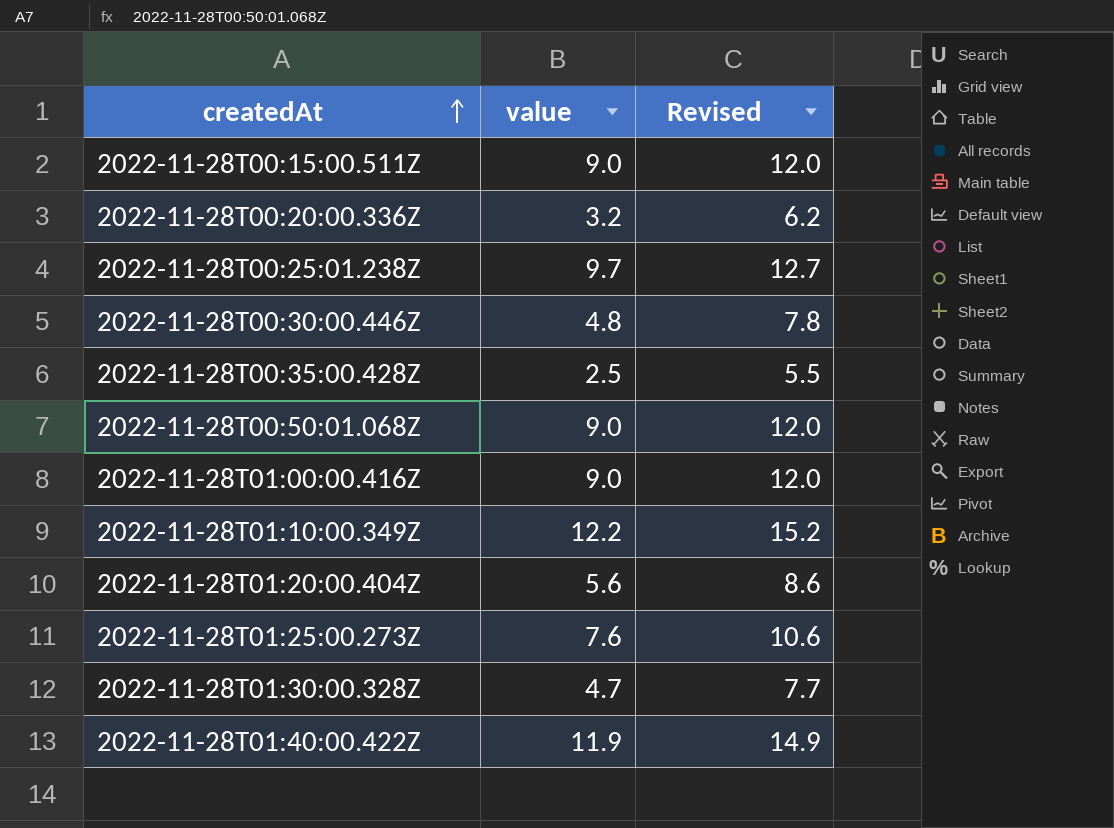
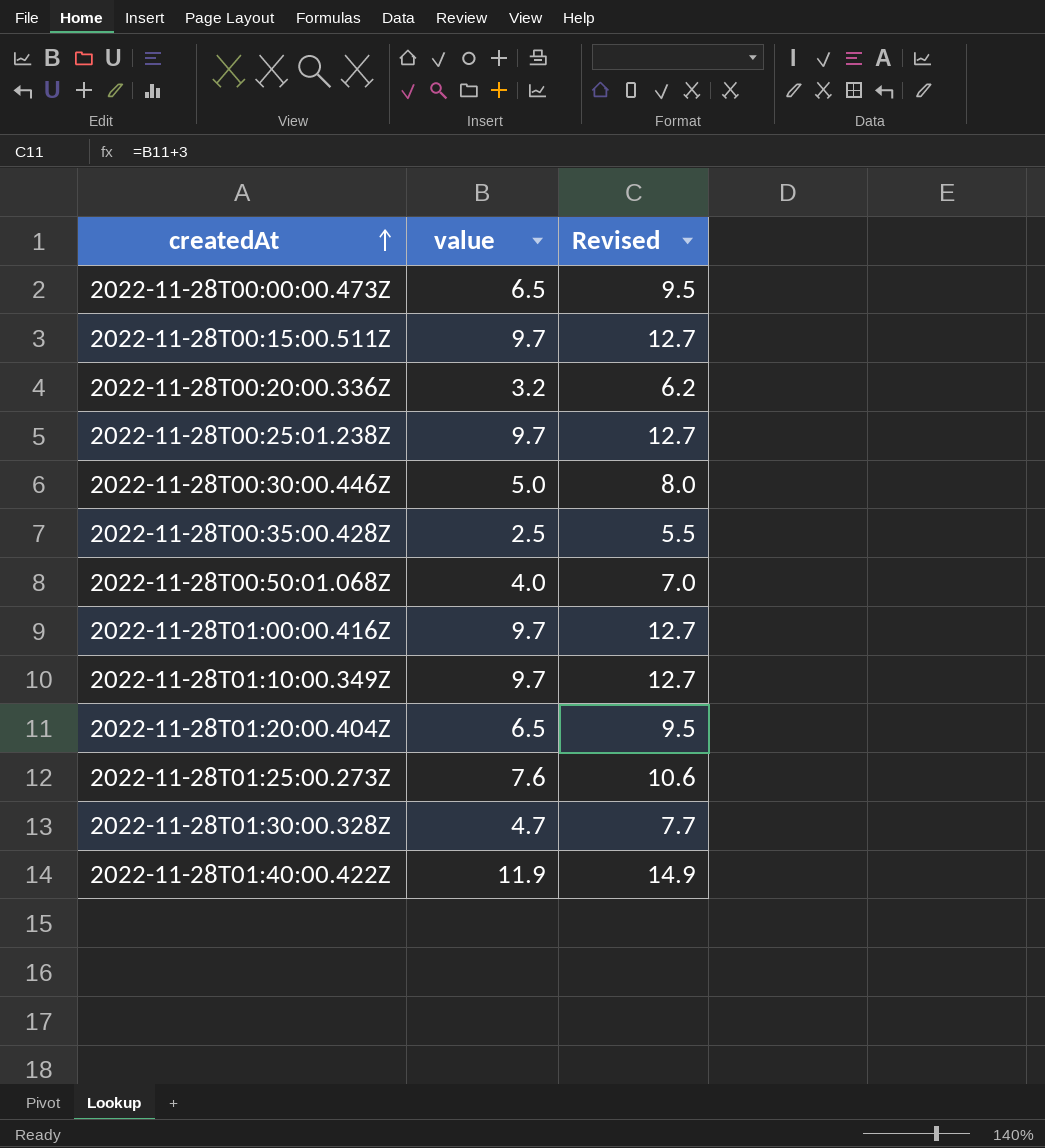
row 2022-11-28T00:00:00.473Z: none -> 6.5 | 9.5
2022-11-28T00:15:00.511Z | value: 9.0 -> 9.7
2022-11-28T00:15:00.511Z | Revised: 12.0 -> 12.7
2022-11-28T00:30:00.446Z | value: 4.8 -> 5.0
2022-11-28T00:30:00.446Z | Revised: 7.8 -> 8.0
2022-11-28T00:50:01.068Z | value: 9.0 -> 4.0
2022-11-28T00:50:01.068Z | Revised: 12.0 -> 7.0
2022-11-28T01:00:00.416Z | value: 9.0 -> 9.7
2022-11-28T01:00:00.416Z | Revised: 12.0 -> 12.7
2022-11-28T01:10:00.349Z | value: 12.2 -> 9.7
2022-11-28T01:10:00.349Z | Revised: 15.2 -> 12.7
2022-11-28T01:20:00.404Z | value: 5.6 -> 6.5
2022-11-28T01:20:00.404Z | Revised: 8.6 -> 9.5

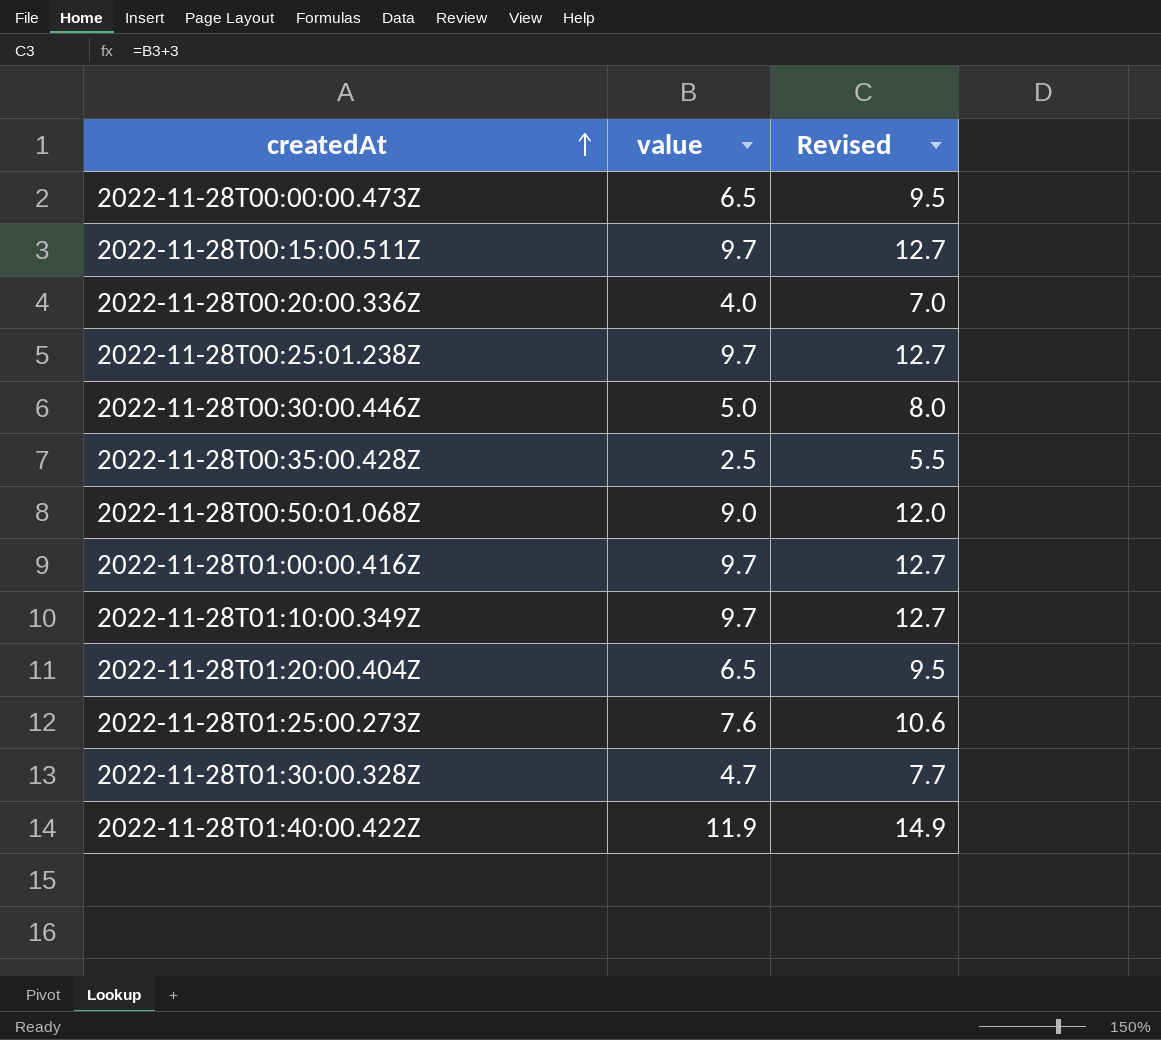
2022-11-28T00:20:00.336Z | value: 3.2 -> 4.0
2022-11-28T00:20:00.336Z | Revised: 6.2 -> 7.0
2022-11-28T00:50:01.068Z | value: 4.0 -> 9.0
2022-11-28T00:50:01.068Z | Revised: 7.0 -> 12.0

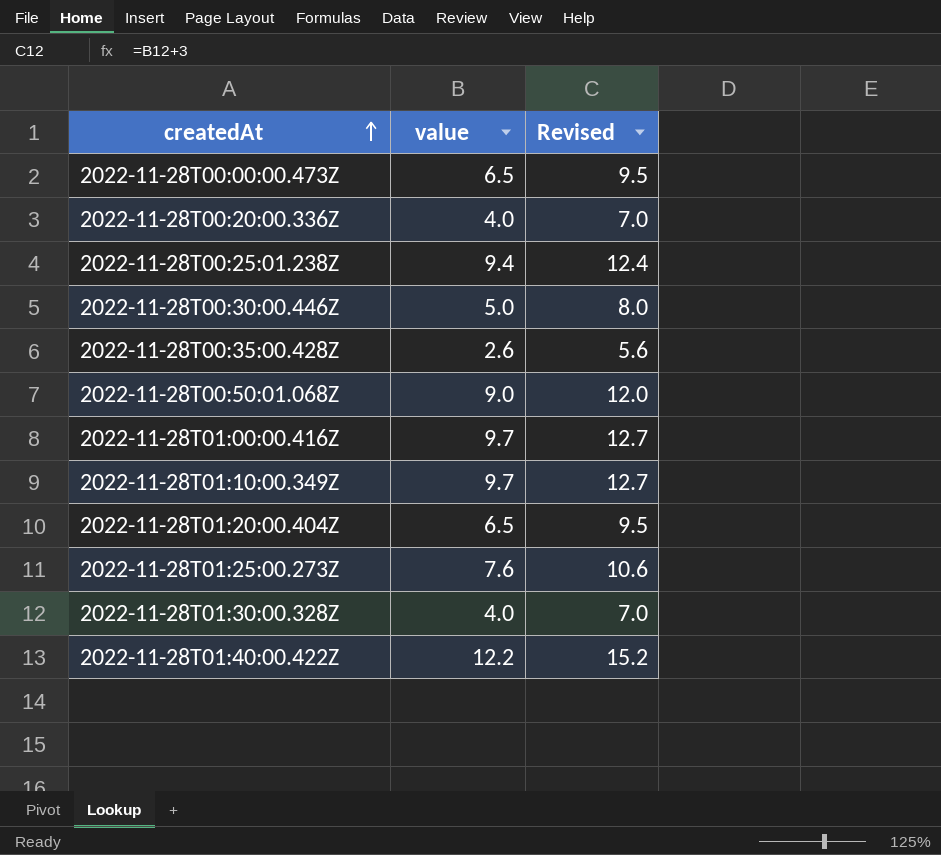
row 2022-11-28T00:15:00.511Z: 9.7 | 12.7 -> none
2022-11-28T00:25:01.238Z | value: 9.7 -> 9.4
2022-11-28T00:25:01.238Z | Revised: 12.7 -> 12.4
2022-11-28T00:35:00.428Z | value: 2.5 -> 2.6
2022-11-28T00:35:00.428Z | Revised: 5.5 -> 5.6
2022-11-28T01:30:00.328Z | value: 4.7 -> 4.0
2022-11-28T01:30:00.328Z | Revised: 7.7 -> 7.0
2022-11-28T01:40:00.422Z | value: 11.9 -> 12.2
2022-11-28T01:40:00.422Z | Revised: 14.9 -> 15.2

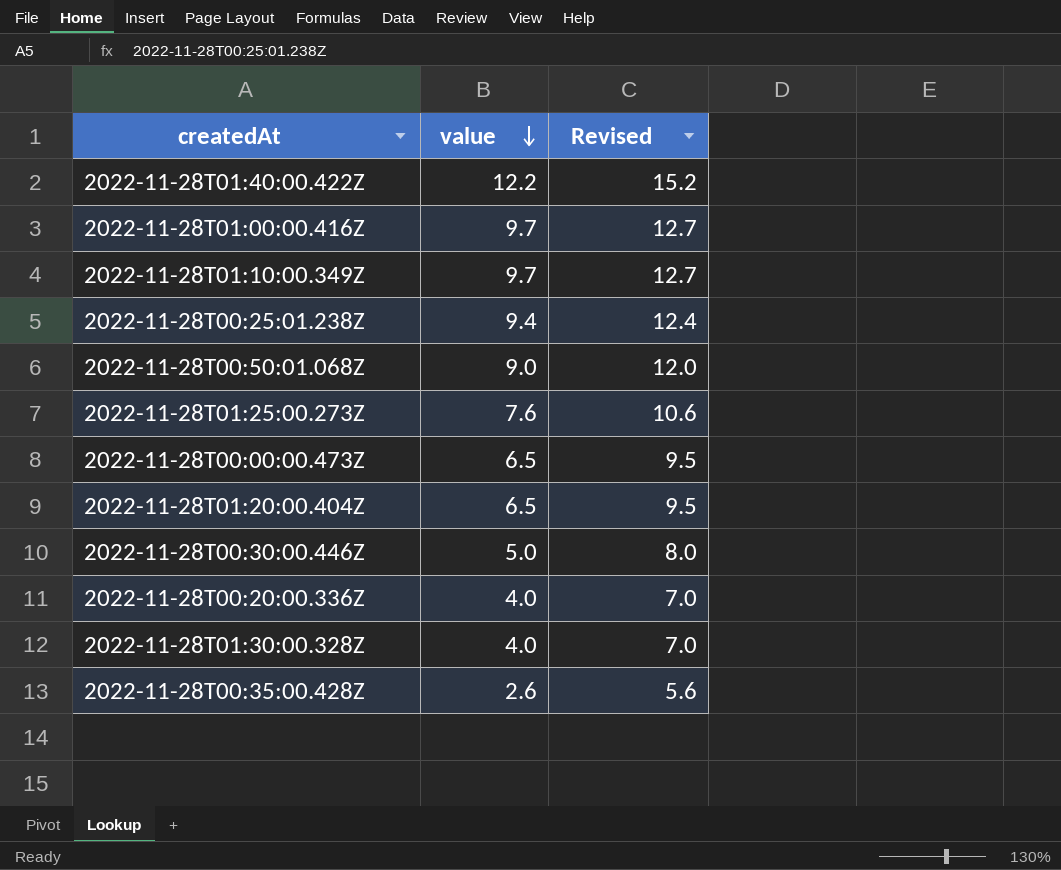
row order: createdAt ascending -> value descending

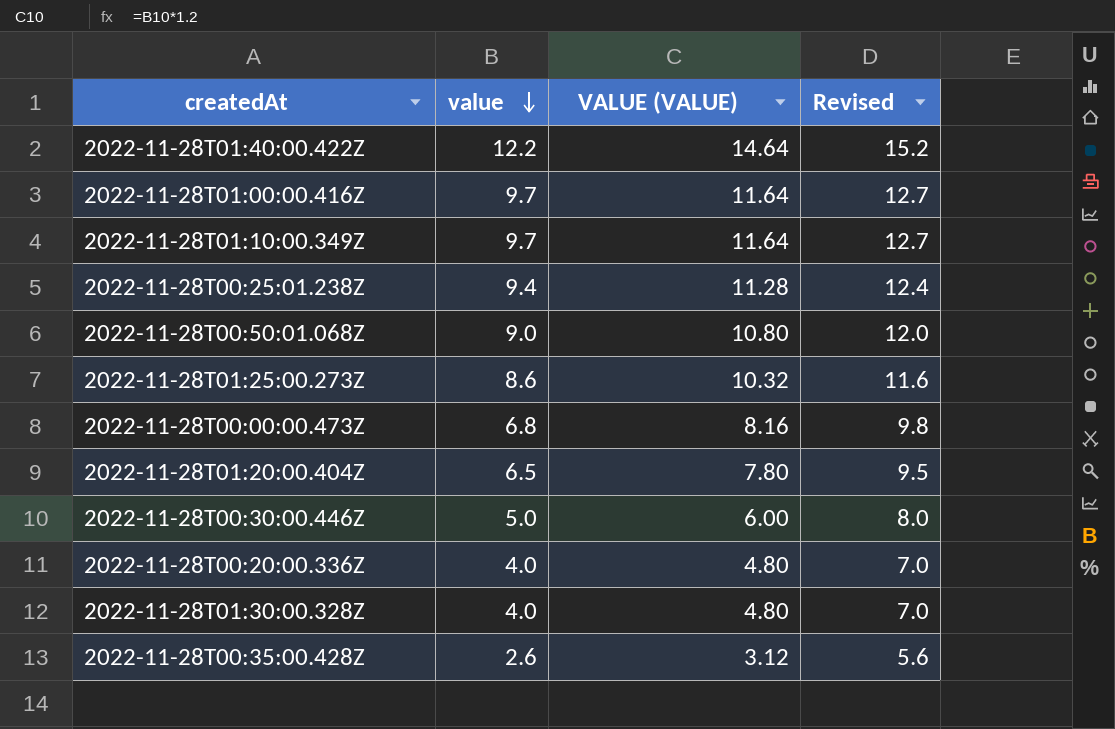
column VALUE (VALUE) | formula: none -> [value] * 1.2
2022-11-28T01:25:00.273Z | value: 7.6 -> 8.6
2022-11-28T01:25:00.273Z | Revised: 10.6 -> 11.6
2022-11-28T00:00:00.473Z | value: 6.5 -> 6.8
2022-11-28T00:00:00.473Z | Revised: 9.5 -> 9.8

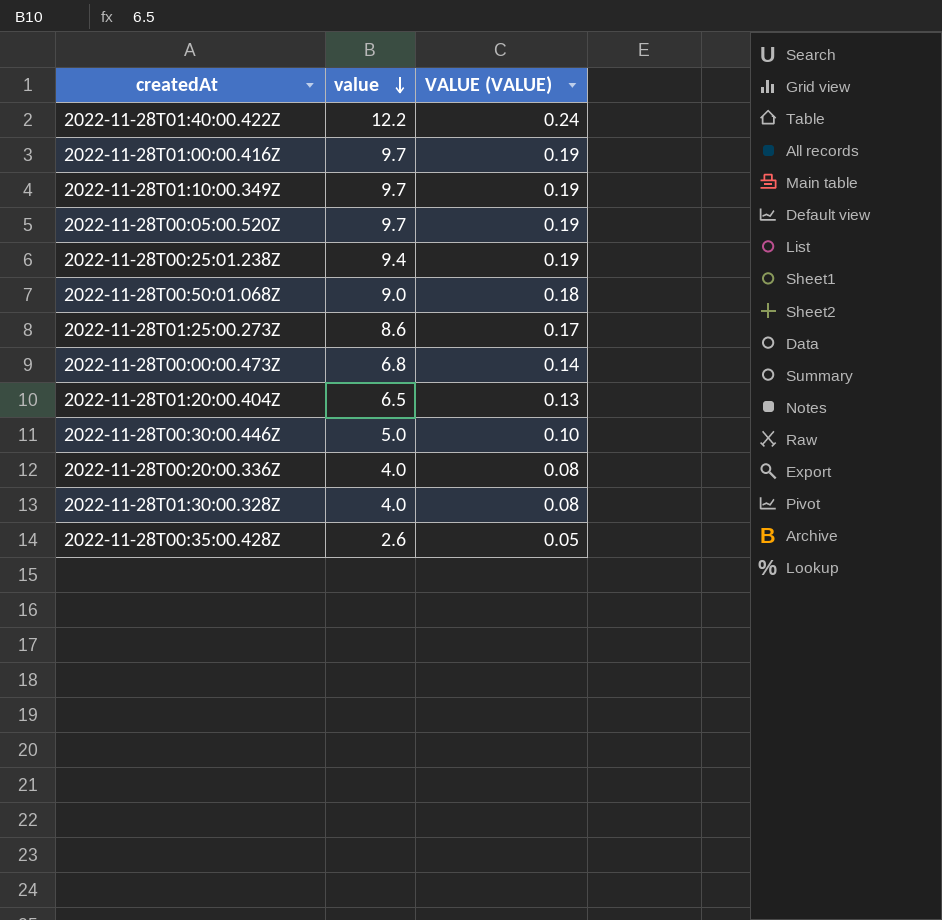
column Revised | formula: [value] + 3 -> none
column VALUE (VALUE) | formula: [value] * 1.2 -> [value] * 0.02
row 2022-11-28T00:05:00.520Z: none -> 9.7 | 0.19

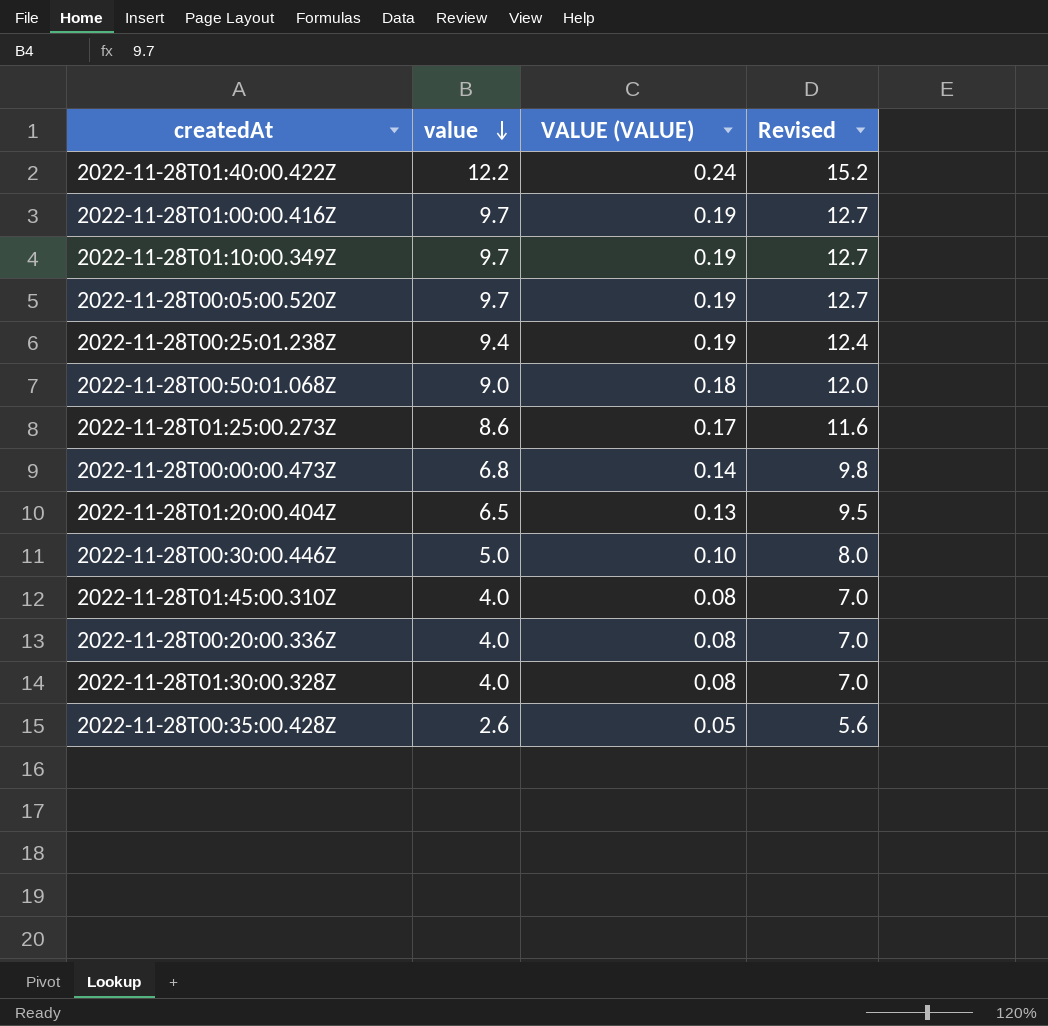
column Revised | formula: none -> [value] + 3
row 2022-11-28T01:45:00.310Z: none -> 4.0 | 0.08 | 7.0

